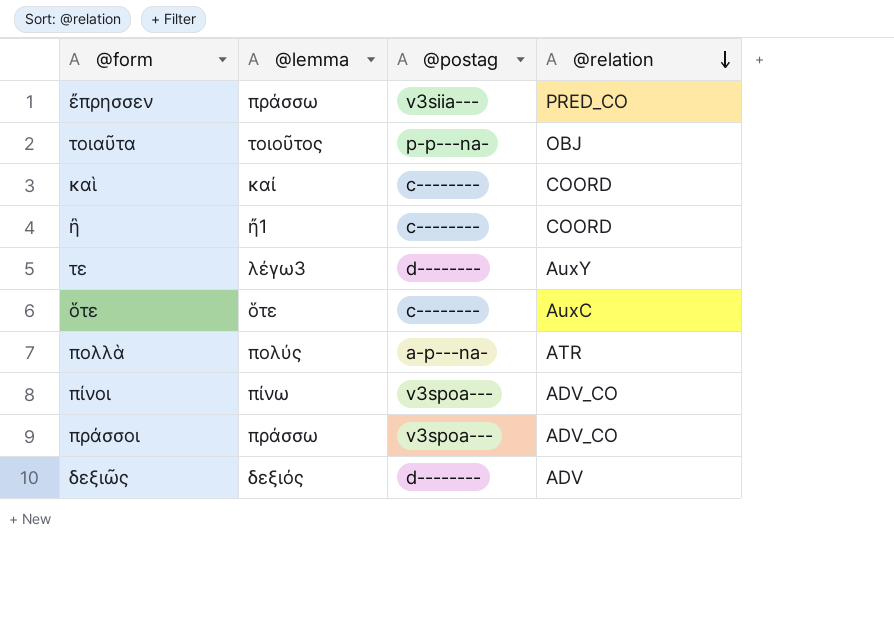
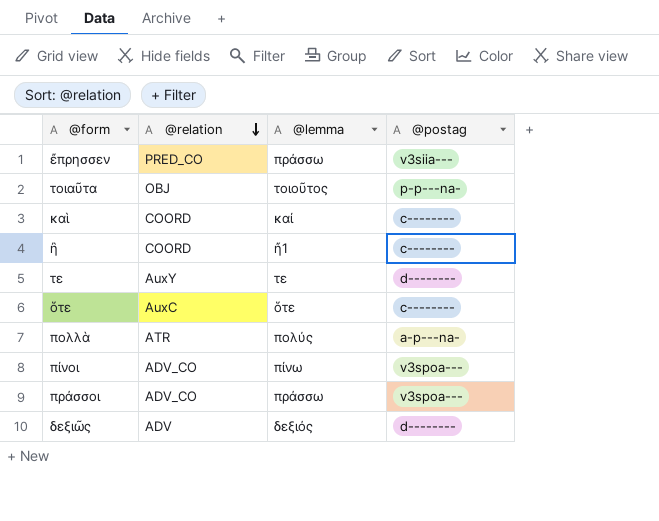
column @relation | position: 4 -> 2
τε | @lemma: λέγω3 -> τε

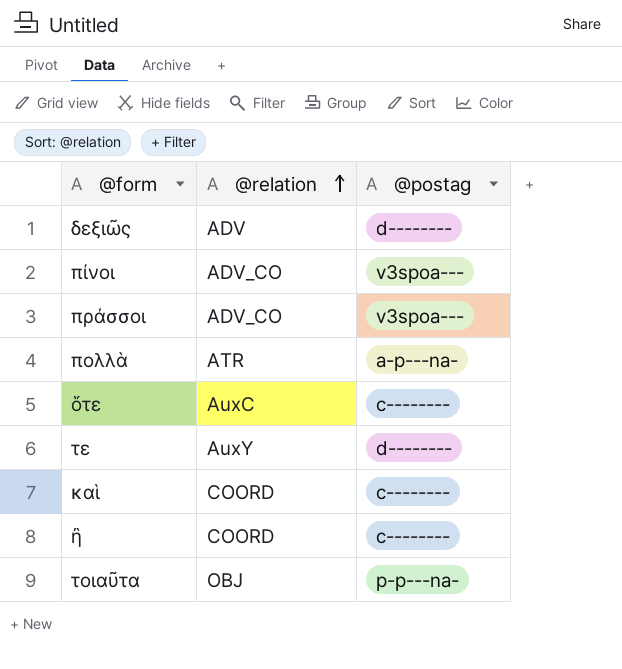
row order: @relation descending -> @relation ascending
column @lemma | position: 3 -> none
row ἔπρησσεν: PRED_CO | πράσσω | v3siia--- -> none

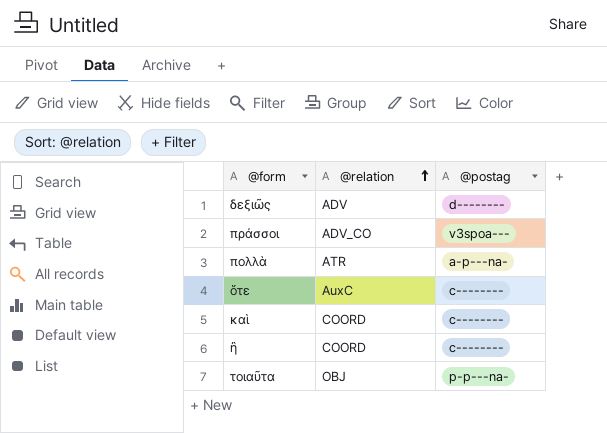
row πίνοι: ADV_CO | v3spoa--- -> none
row τε: AuxY | d-------- -> none

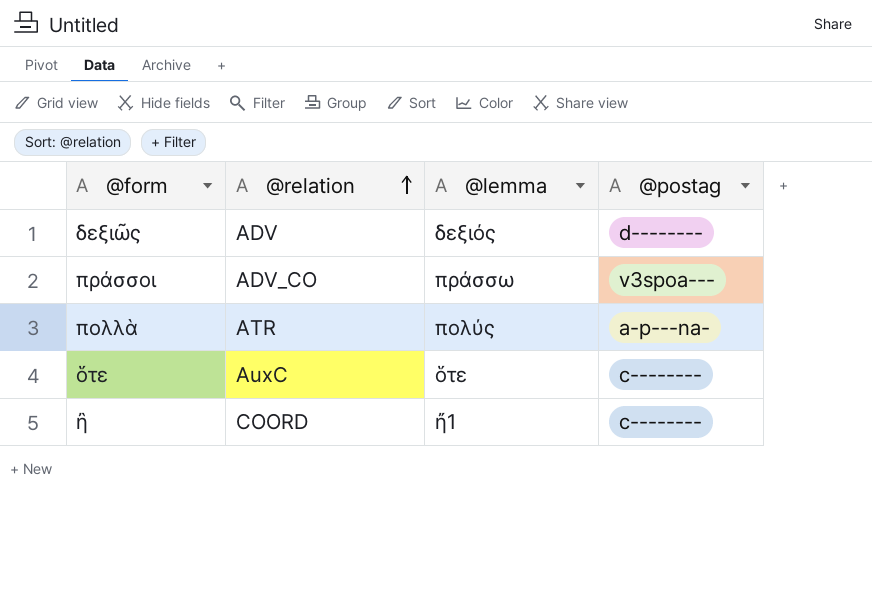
column @lemma | position: none -> 3
row καὶ: COORD | c-------- -> none
row τοιαῦτα: OBJ | p-p---na- -> none

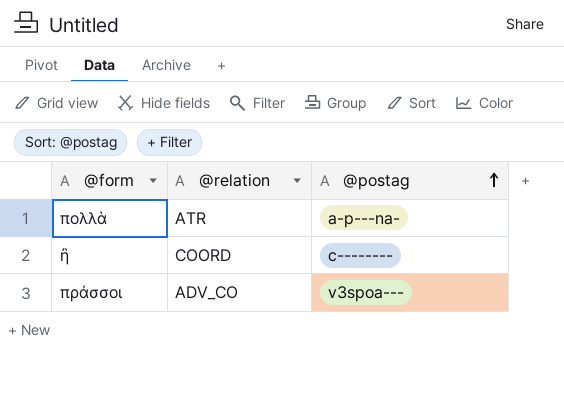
row order: @relation ascending -> @postag ascending
column @lemma | position: 3 -> none
row δεξιῶς: ADV | δεξιός | d-------- -> none
row ὅτε: AuxC | ὅτε | c-------- -> none

